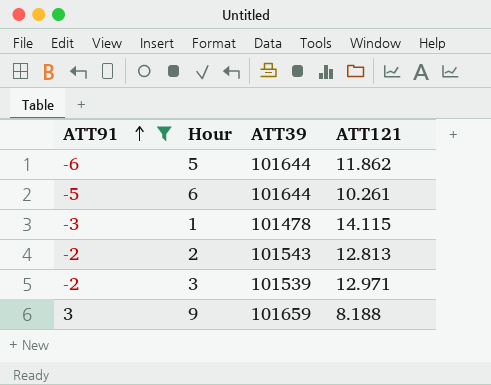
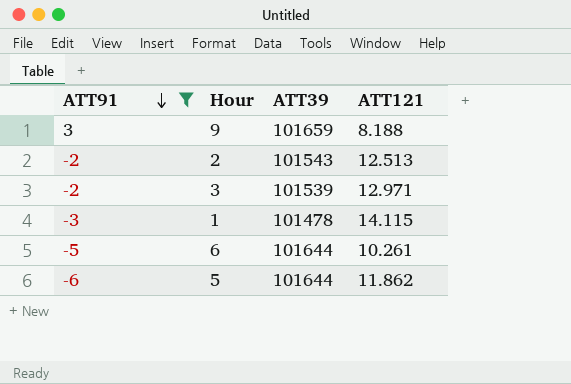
row order: ATT91 ascending -> ATT91 descending
2 | ATT121: 12.813 -> 12.513

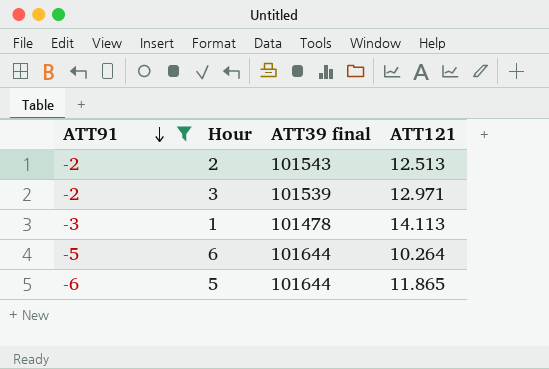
column name: ATT39 -> ATT39 final
row 9: 3 | 101659 | 8.188 -> none
1 | ATT121: 14.115 -> 14.113
6 | ATT121: 10.261 -> 10.264
5 | ATT121: 11.862 -> 11.865

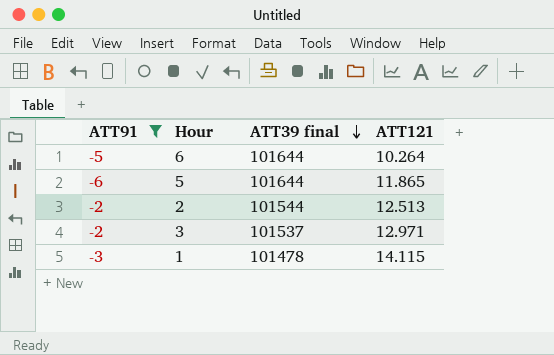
row order: ATT91 descending -> ATT39 final descending
2 | ATT39 final: 101543 -> 101544
3 | ATT39 final: 101539 -> 101537
1 | ATT121: 14.113 -> 14.115

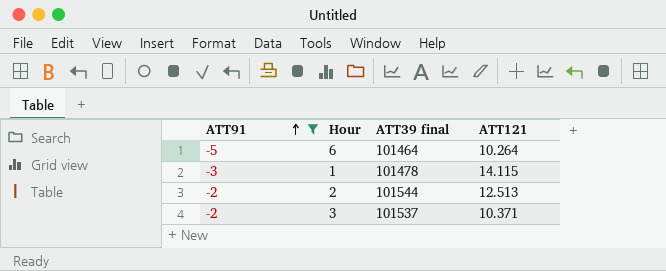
row order: ATT39 final descending -> ATT91 ascending
row 5: -6 | 101644 | 11.865 -> none
6 | ATT39 final: 101644 -> 101464
3 | ATT121: 12.971 -> 10.371

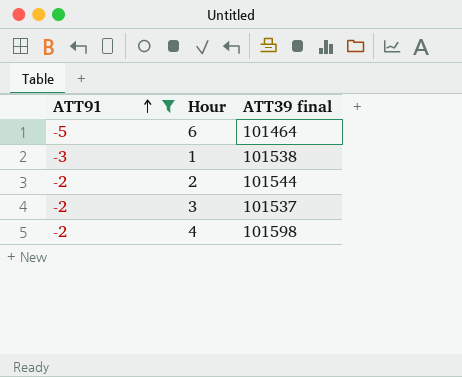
column ATT121 | position: 4 -> none
1 | ATT39 final: 101478 -> 101538
row 4: none -> -2 | 101598

